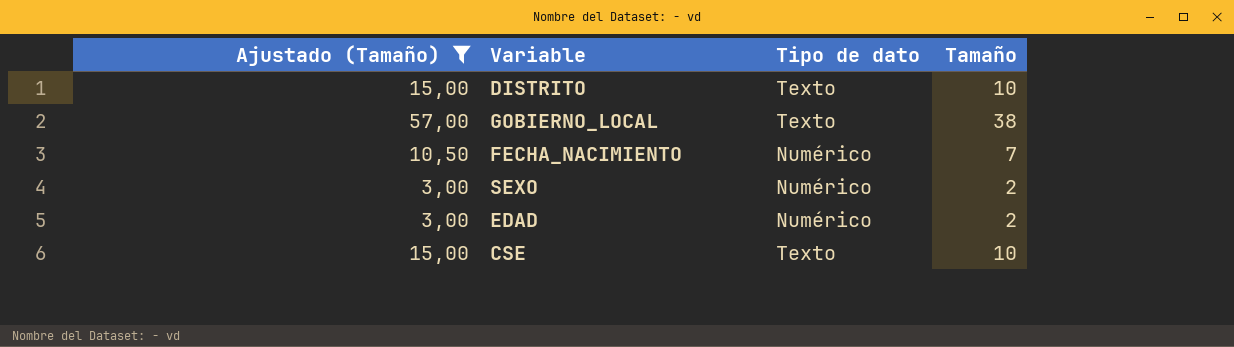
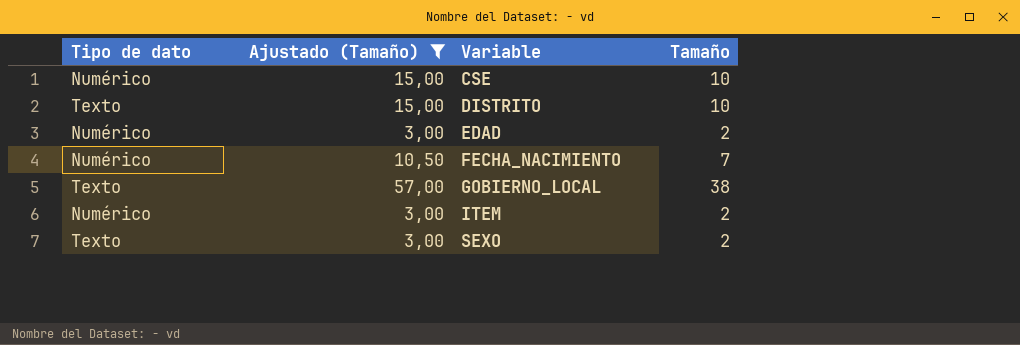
row order: none -> Variable ascending
column Tipo de dato | position: 3 -> 1
CSE | Tipo de dato: Texto -> Numérico
row ITEM: none -> Numérico | 3,00 | 2
SEXO | Tipo de dato: Numérico -> Texto

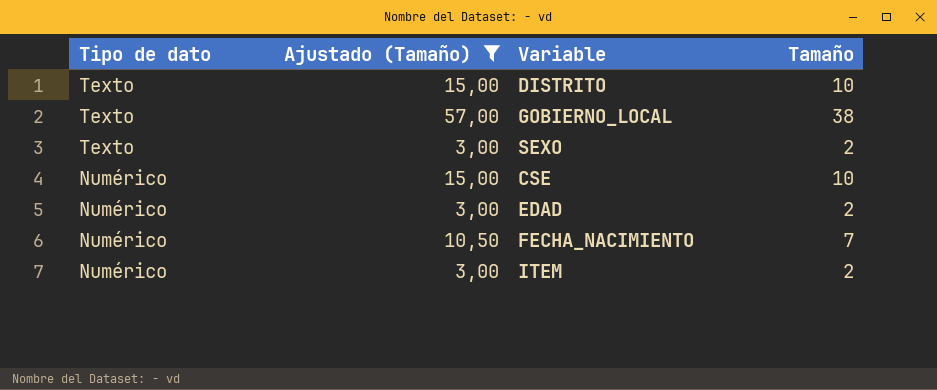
row order: Variable ascending -> Tipo de dato descending

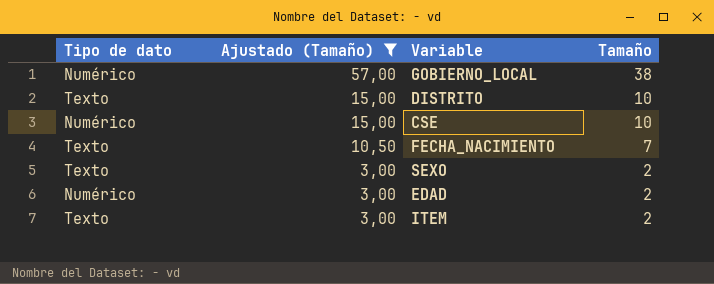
row order: Tipo de dato descending -> Ajustado (Tamaño) descending
GOBIERNO_LOCAL | Tipo de dato: Texto -> Numérico
FECHA_NACIMIENTO | Tipo de dato: Numérico -> Texto
ITEM | Tipo de dato: Numérico -> Texto

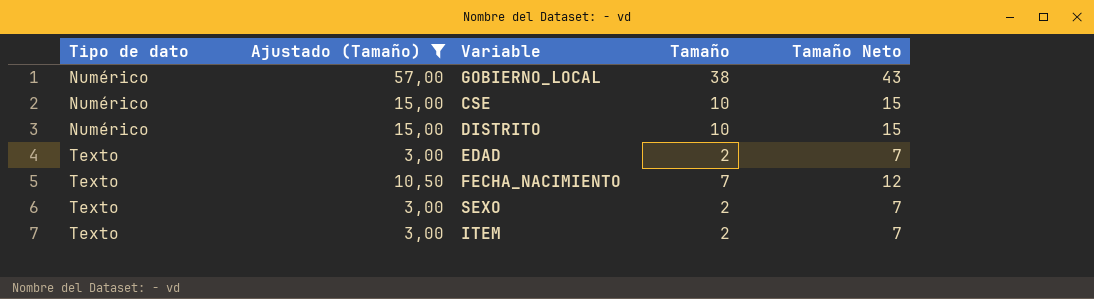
row order: Ajustado (Tamaño) descending -> Tipo de dato ascending
column Tamaño Neto | formula: none -> [Tamaño] + 5
DISTRITO | Tipo de dato: Texto -> Numérico
EDAD | Tipo de dato: Numérico -> Texto

